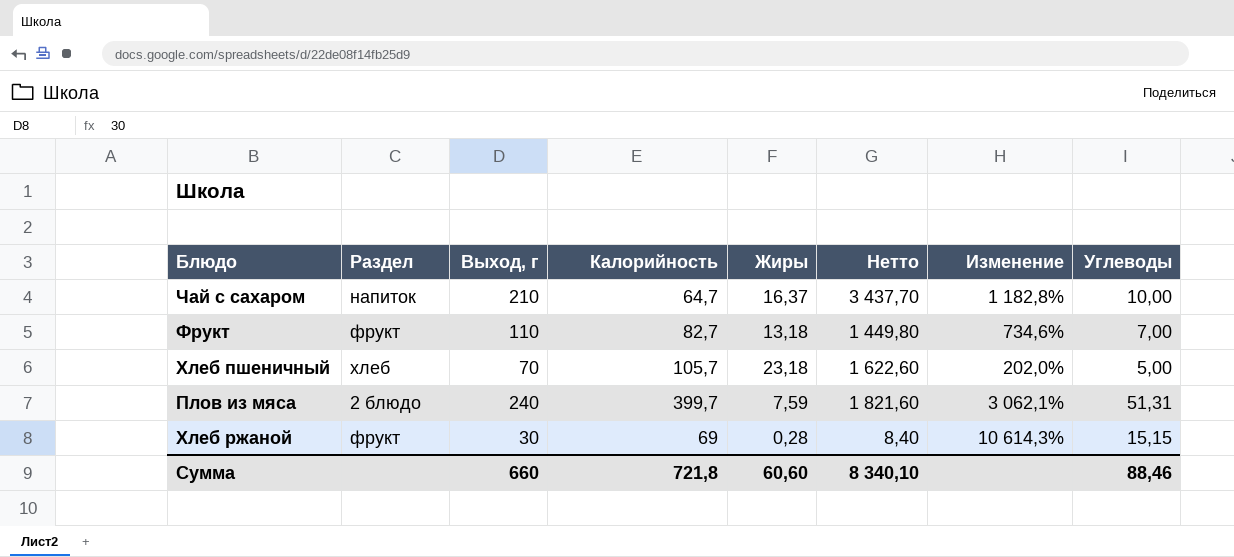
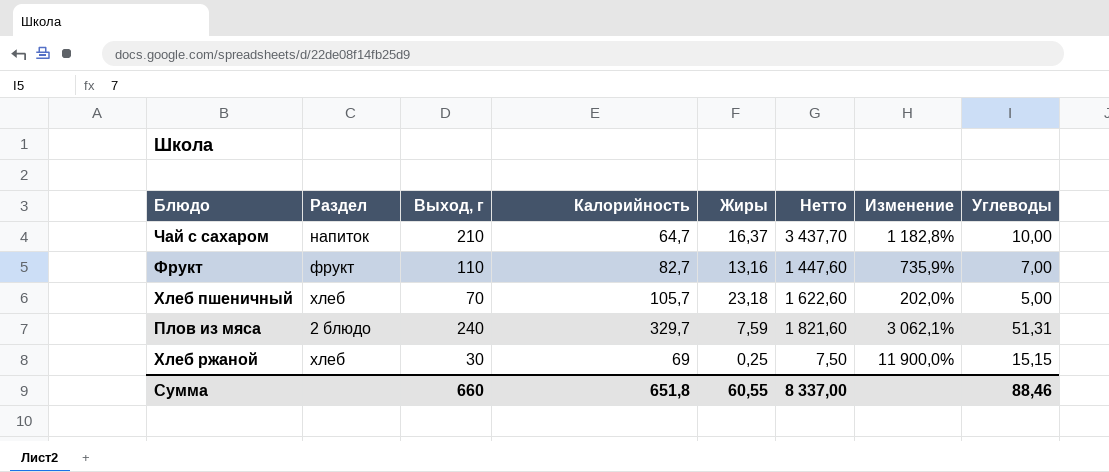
Фрукт | Жиры: 13,18 -> 13,16
Фрукт | Нетто: 1 449,80 -> 1 447,60
Фрукт | Изменение: 734,6% -> 735,9%
Плов из мяса | Калорийность: 399,7 -> 329,7
Хлеб ржаной | Раздел: фрукт -> хлеб
Хлеб ржаной | Жиры: 0,28 -> 0,25
Хлеб ржаной | Нетто: 8,40 -> 7,50
Хлеб ржаной | Изменение: 10 614,3% -> 11 900,0%
Сумма | Калорийность: 721,8 -> 651,8
Сумма | Жиры: 60,60 -> 60,55
Сумма | Нетто: 8 340,10 -> 8 337,00

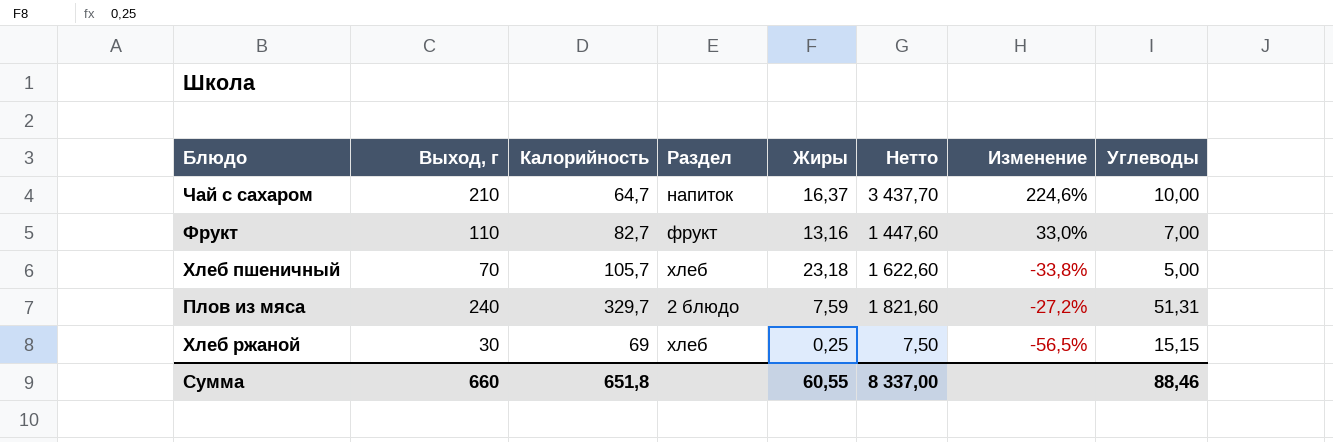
column Раздел | position: 2 -> 4
column Изменение | formula: ([Выход, г] - [Жиры]) / [Жиры] -> ([Выход, г] - [Калорийность]) / [Калорийность]

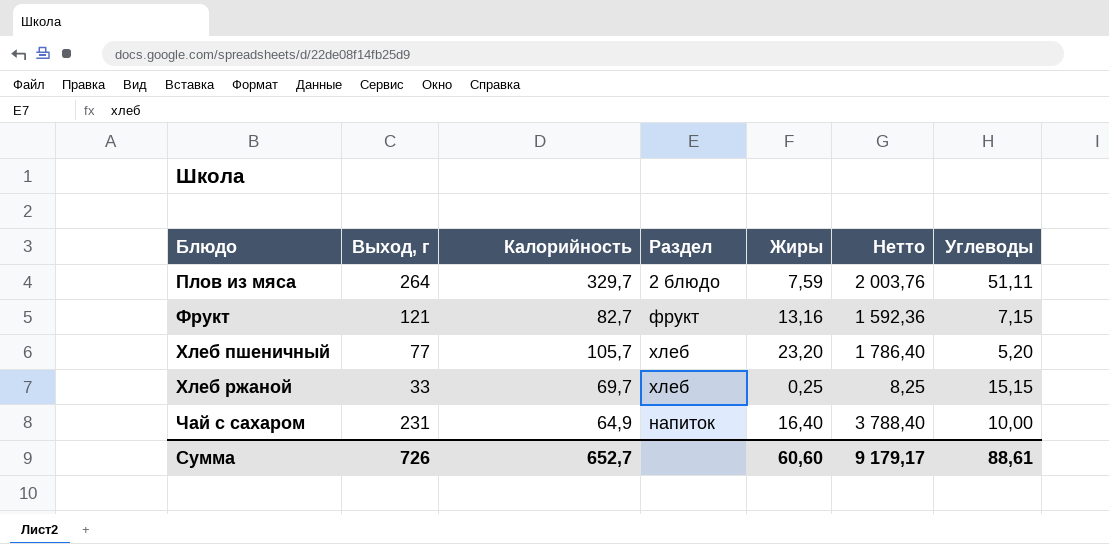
row order: none -> Блюдо ascending
column Изменение | formula: ([Выход, г] - [Калорийность]) / [Калорийность] -> none
Плов из мяса | Выход, г: 240 -> 264
Плов из мяса | Нетто: 1 821,60 -> 2 003,76
Плов из мяса | Углеводы: 51,31 -> 51,11
Фрукт | Выход, г: 110 -> 121
Фрукт | Нетто: 1 447,60 -> 1 592,36
Фрукт | Углеводы: 7,00 -> 7,15
Хлеб пшеничный | Выход, г: 70 -> 77
Хлеб пшеничный | Жиры: 23,18 -> 23,20
Хлеб пшеничный | Нетто: 1 622,60 -> 1 786,40
Хлеб пшеничный | Углеводы: 5,00 -> 5,20
Хлеб ржаной | Выход, г: 30 -> 33
Хлеб ржаной | Калорийность: 69 -> 69,7
Хлеб ржаной | Нетто: 7,50 -> 8,25
Чай с сахаром | Выход, г: 210 -> 231
Чай с сахаром | Калорийность: 64,7 -> 64,9
Чай с сахаром | Жиры: 16,37 -> 16,40
Чай с сахаром | Нетто: 3 437,70 -> 3 788,40
Сумма | Выход, г: 660 -> 726
Сумма | Калорийность: 651,8 -> 652,7
Сумма | Жиры: 60,55 -> 60,60
Сумма | Нетто: 8 337,00 -> 9 179,17
Сумма | Углеводы: 88,46 -> 88,61

